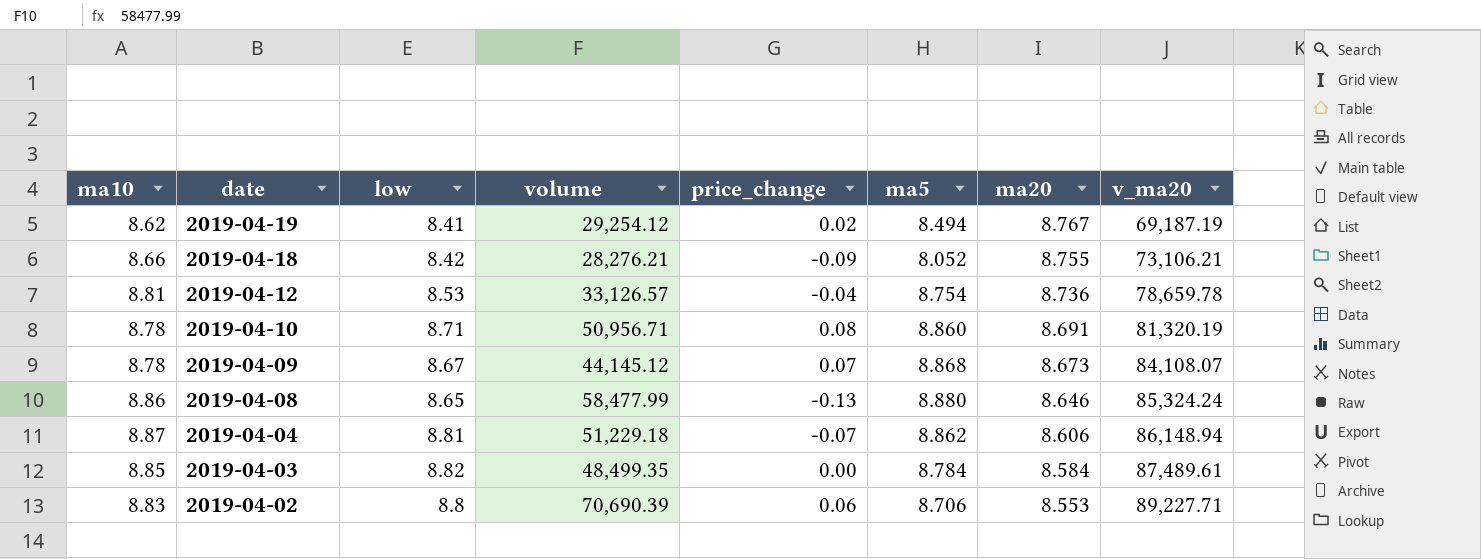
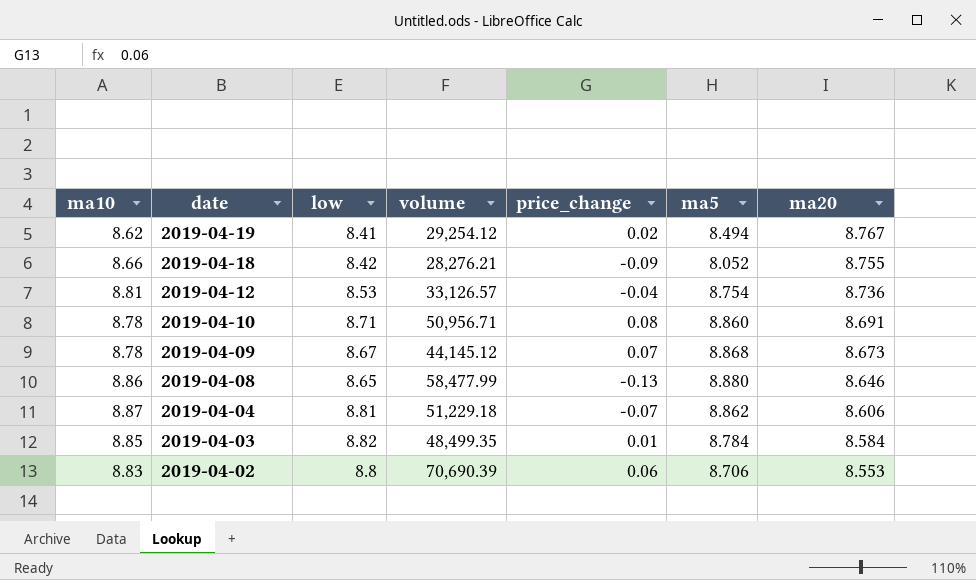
column v_ma20 | position: 8 -> none
2019-04-03 | price_change: 0.00 -> 0.01

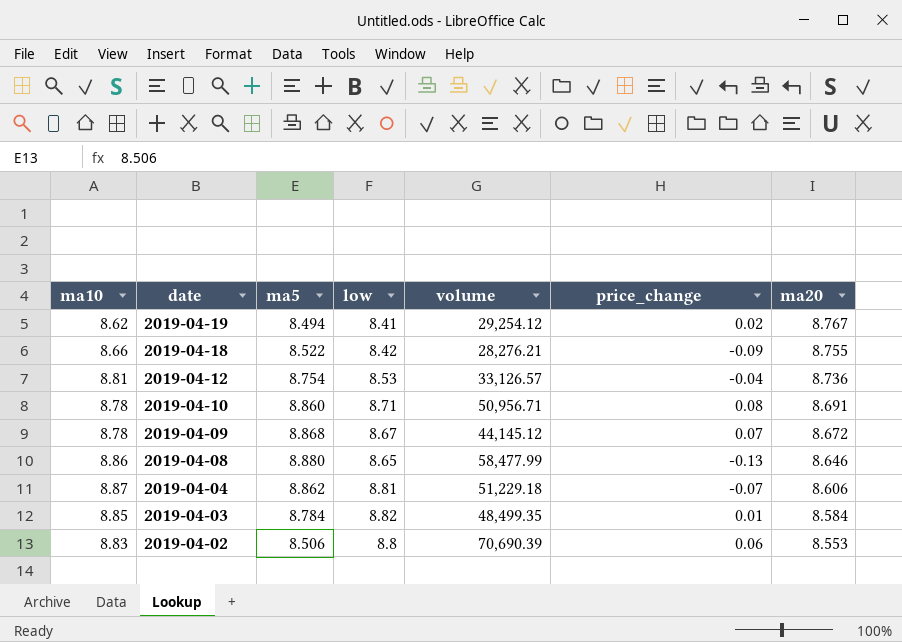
column ma5 | position: 6 -> 3
2019-04-18 | ma5: 8.052 -> 8.522
2019-04-09 | ma20: 8.673 -> 8.672
2019-04-02 | ma5: 8.706 -> 8.506

